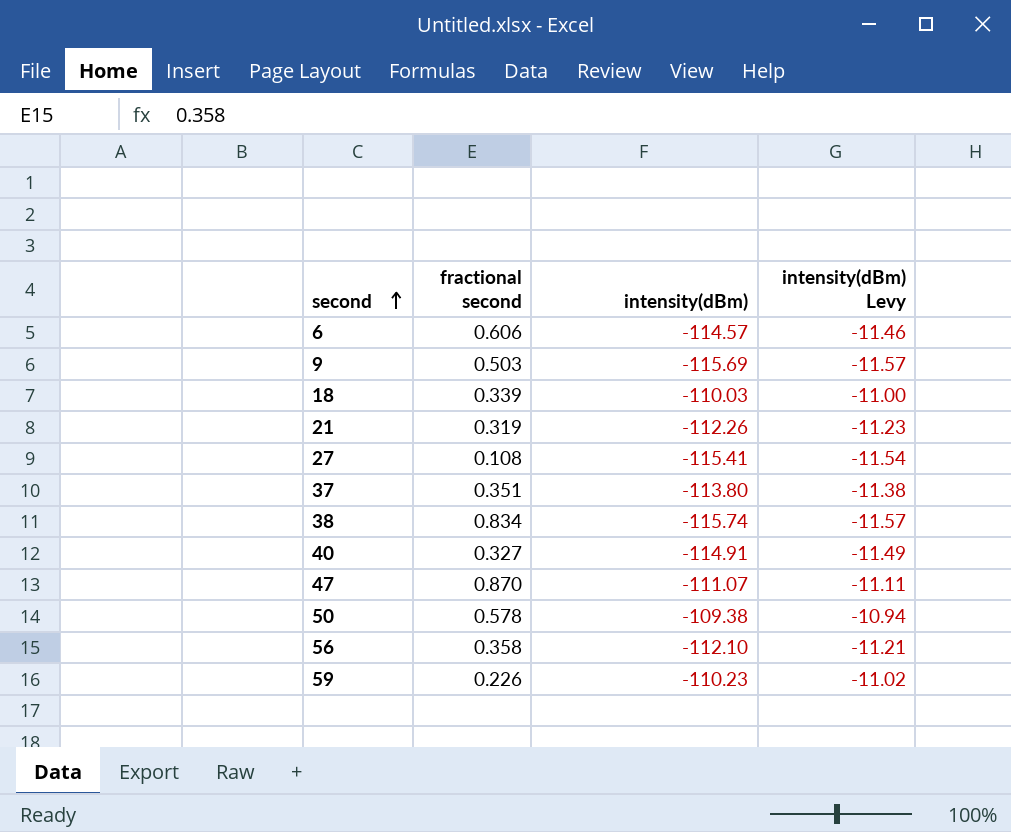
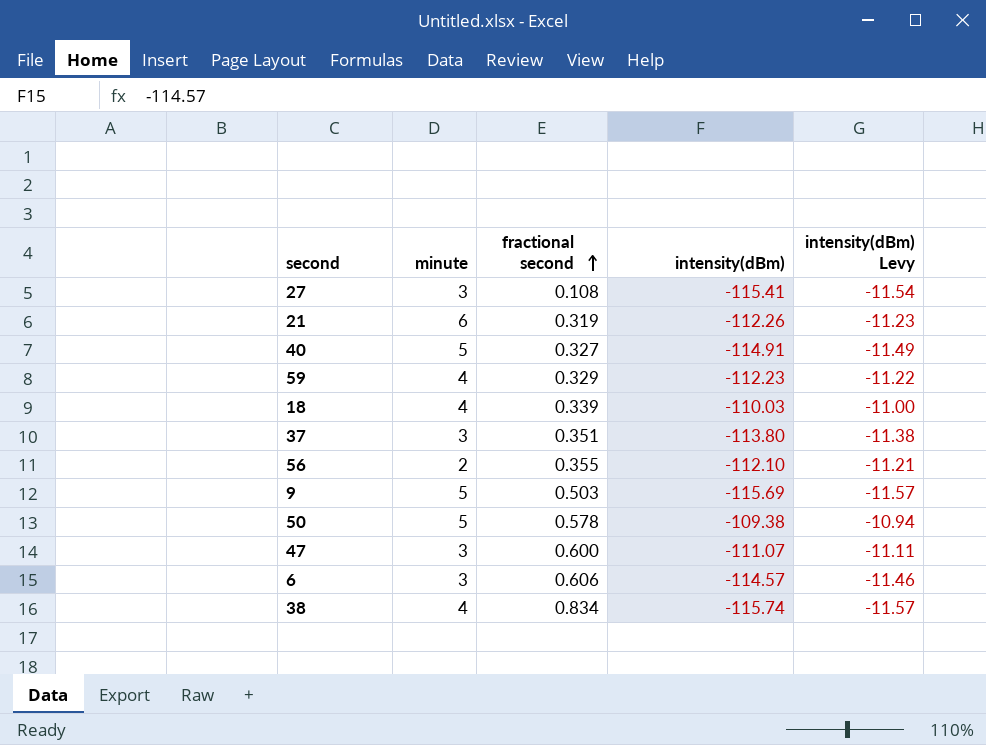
row order: second ascending -> fractional second ascending
column minute | position: none -> 2
59 | fractional second: 0.226 -> 0.329
59 | intensity(dBm): -110.23 -> -112.23
59 | intensity(dBm) Levy: -11.02 -> -11.22
56 | fractional second: 0.358 -> 0.355
47 | fractional second: 0.870 -> 0.600

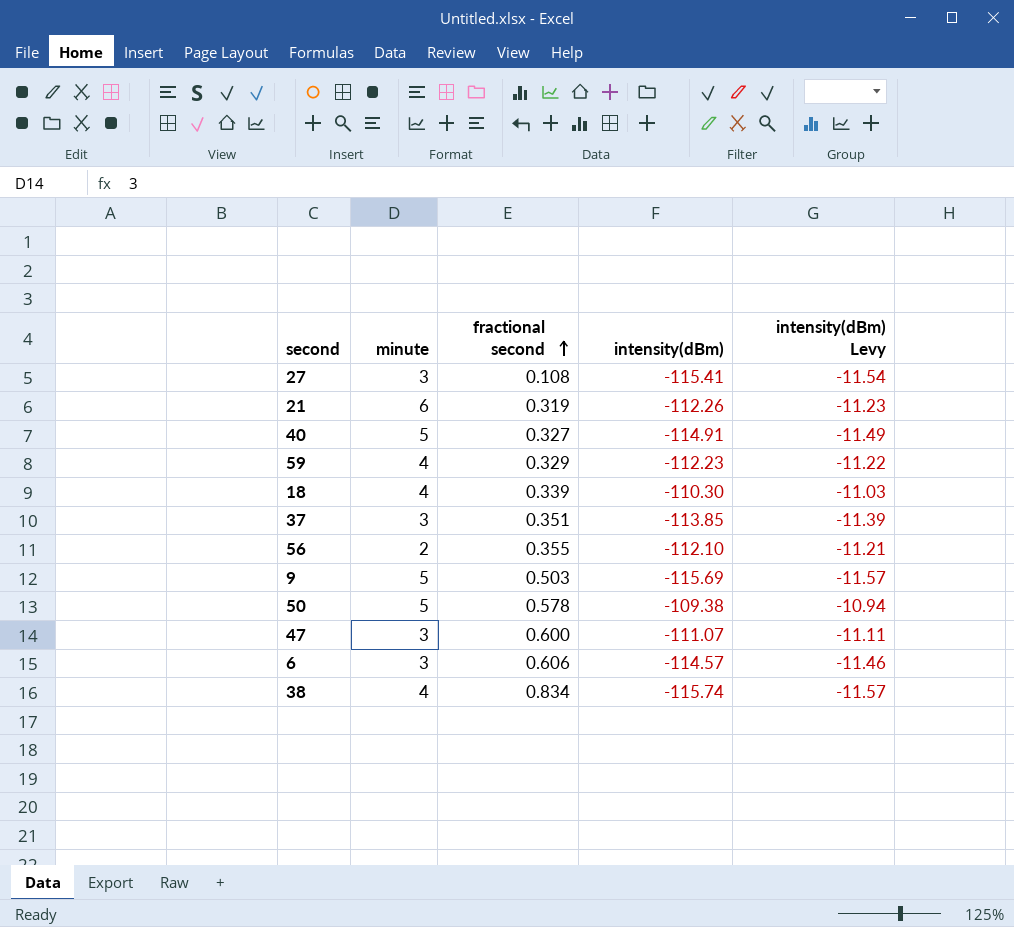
18 | intensity(dBm): -110.03 -> -110.30
18 | intensity(dBm) Levy: -11.00 -> -11.03
37 | intensity(dBm): -113.80 -> -113.85
37 | intensity(dBm) Levy: -11.38 -> -11.39

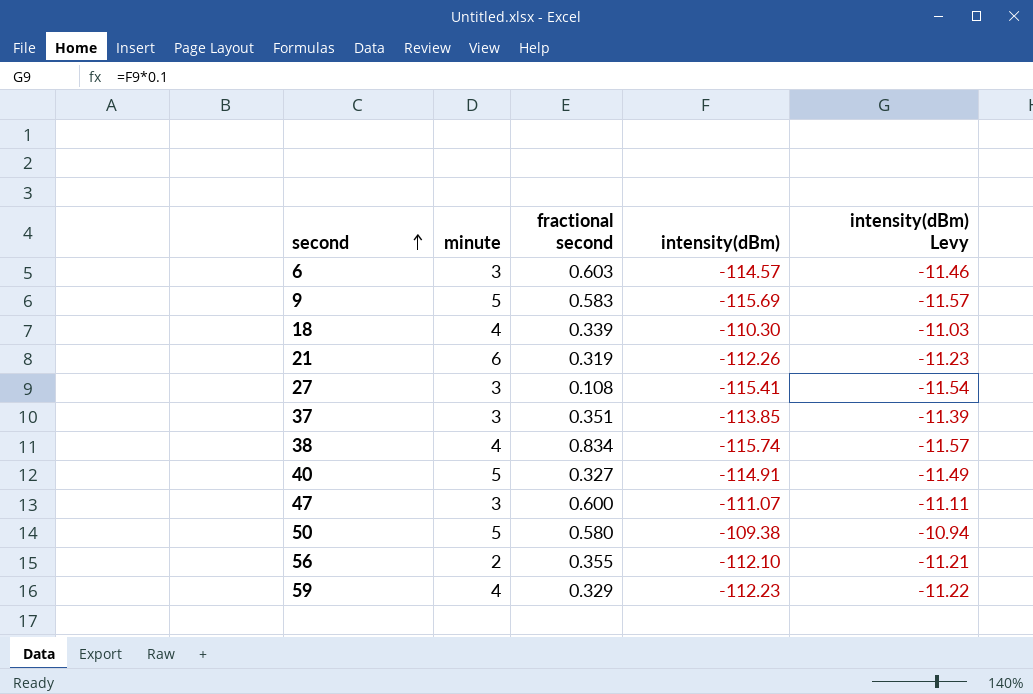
row order: fractional second ascending -> second ascending
6 | fractional second: 0.606 -> 0.603
9 | fractional second: 0.503 -> 0.583
50 | fractional second: 0.578 -> 0.580

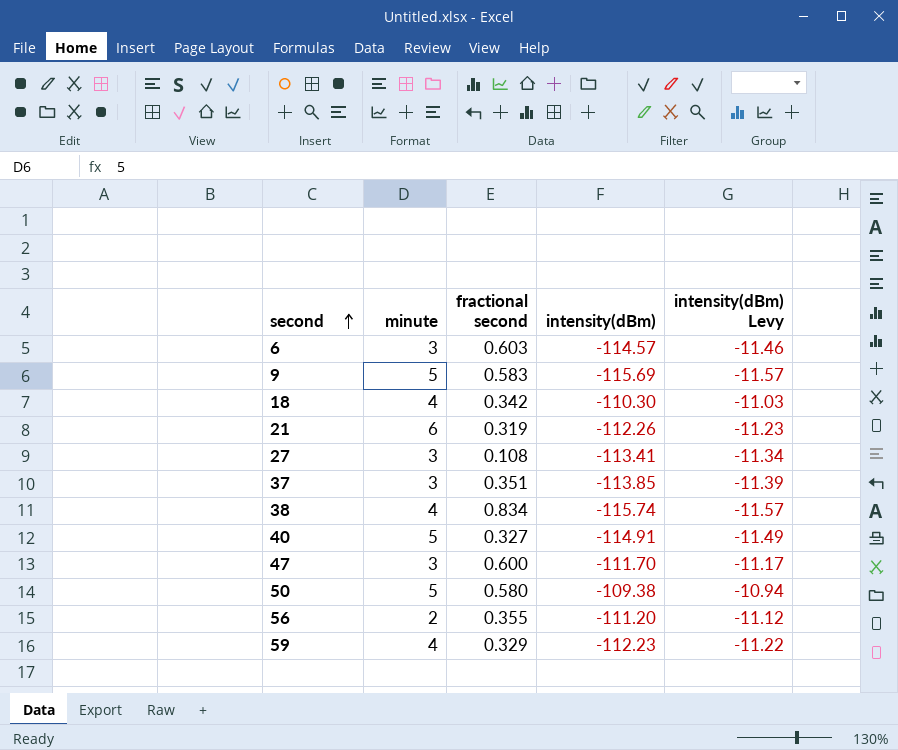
18 | fractional second: 0.339 -> 0.342
27 | intensity(dBm): -115.41 -> -113.41
27 | intensity(dBm) Levy: -11.54 -> -11.34
47 | intensity(dBm): -111.07 -> -111.70
47 | intensity(dBm) Levy: -11.11 -> -11.17
56 | intensity(dBm): -112.10 -> -111.20
56 | intensity(dBm) Levy: -11.21 -> -11.12

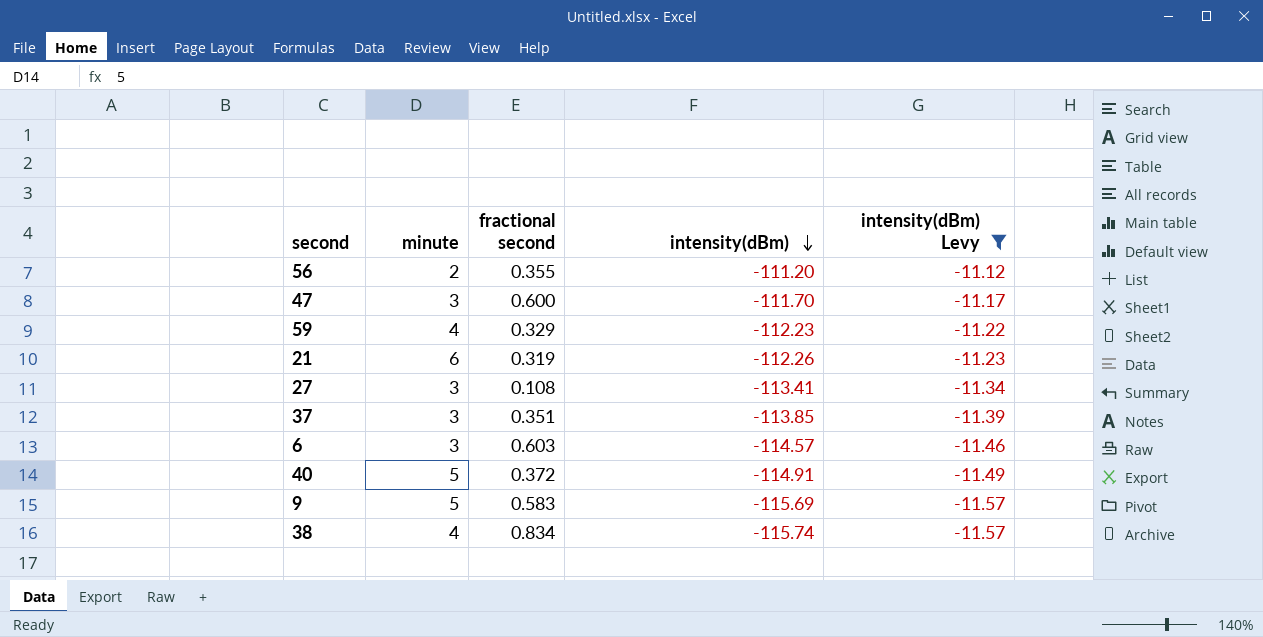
filter: none -> intensity(dBm) Levy <= -11.12
row order: second ascending -> intensity(dBm) descending
40 | fractional second: 0.327 -> 0.372

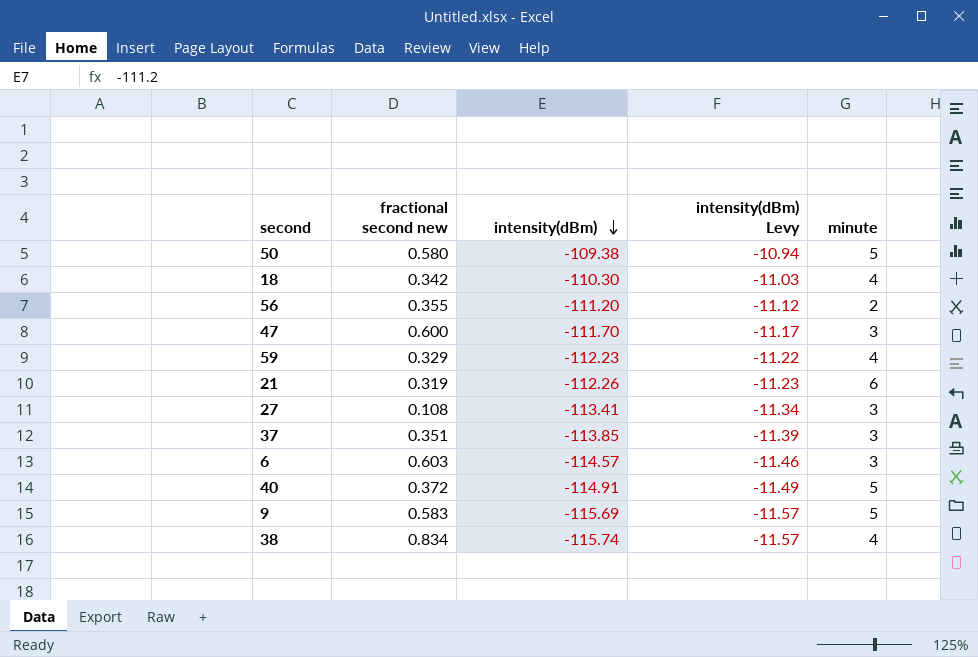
filter: intensity(dBm) Levy <= -11.12 -> none
column name: fractional second -> fractional second new
column minute | position: 2 -> 5

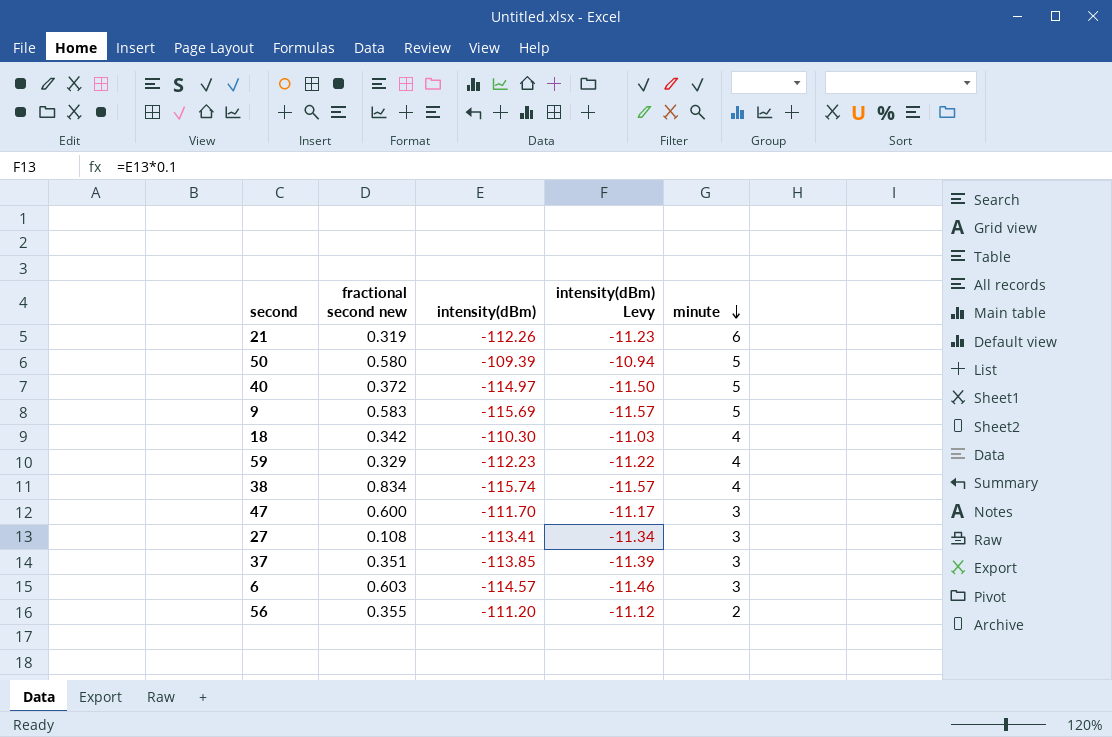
row order: intensity(dBm) descending -> minute descending
50 | intensity(dBm): -109.38 -> -109.39
40 | intensity(dBm): -114.91 -> -114.97
40 | intensity(dBm) Levy: -11.49 -> -11.50

